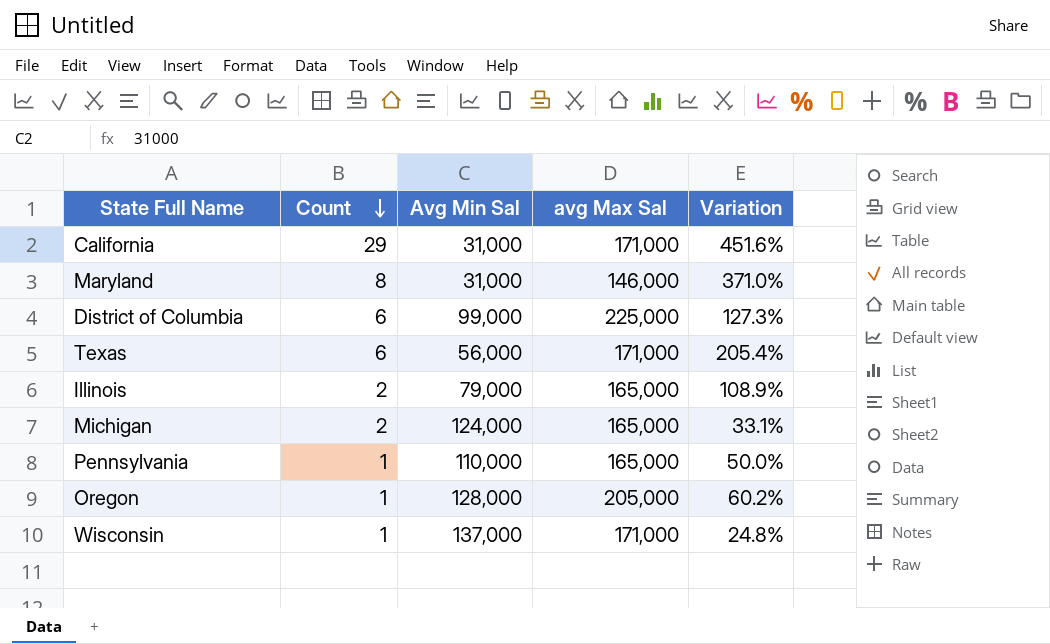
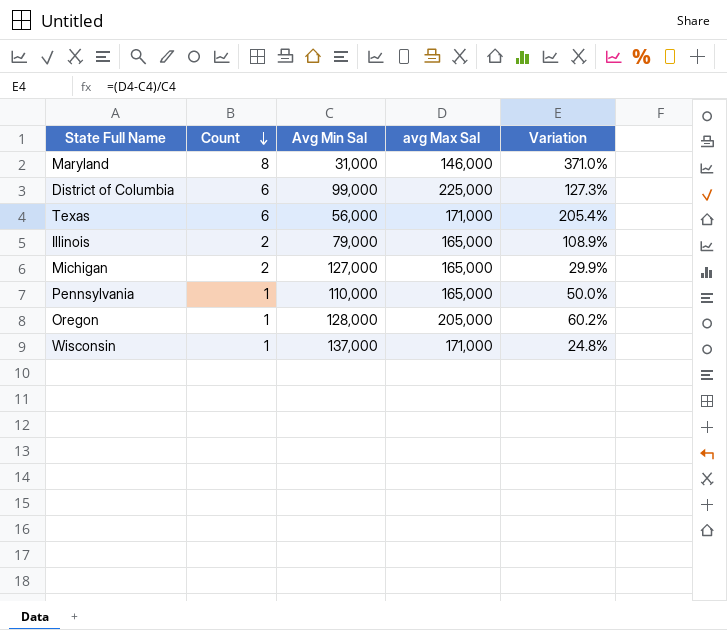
row California: 29 | 31,000 | 171,000 | 451.6% -> none
Michigan | Avg Min Sal: 124,000 -> 127,000
Michigan | Variation: 33.1% -> 29.9%

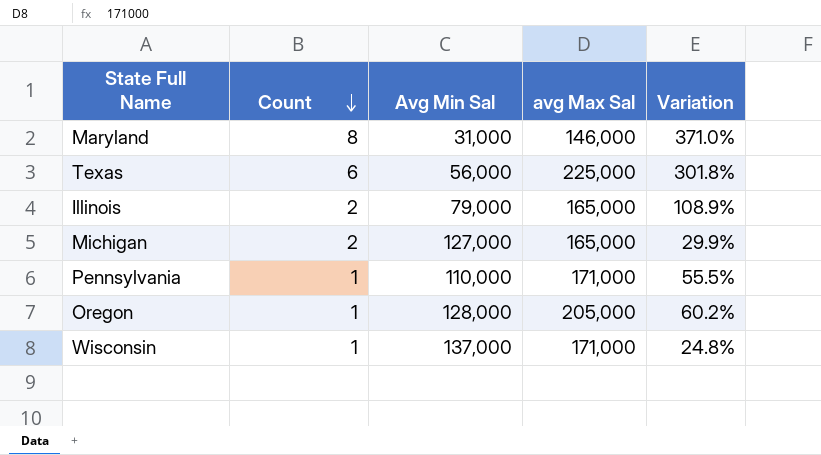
row District of Columbia: 6 | 99,000 | 225,000 | 127.3% -> none
Texas | avg Max Sal: 171,000 -> 225,000
Texas | Variation: 205.4% -> 301.8%
Pennsylvania | avg Max Sal: 165,000 -> 171,000
Pennsylvania | Variation: 50.0% -> 55.5%

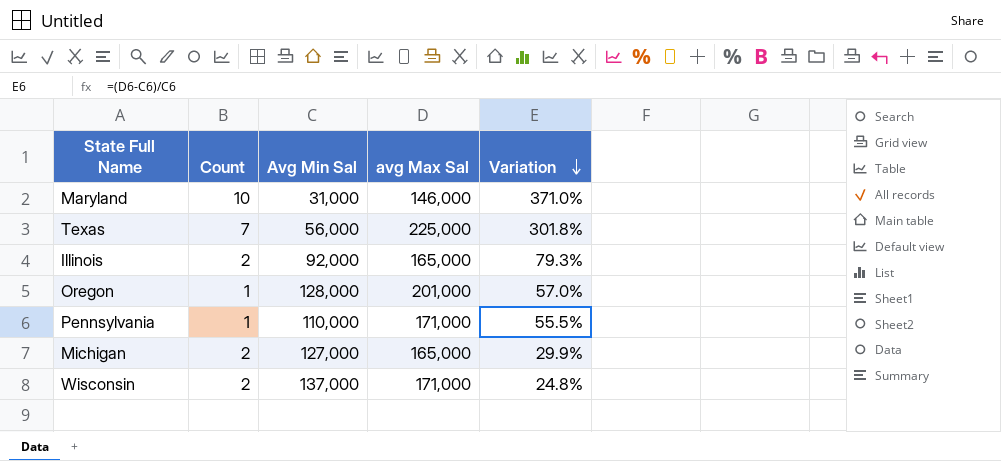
row order: Count descending -> Variation descending
Maryland | Count: 8 -> 10
Texas | Count: 6 -> 7
Illinois | Avg Min Sal: 79,000 -> 92,000
Illinois | Variation: 108.9% -> 79.3%
Oregon | avg Max Sal: 205,000 -> 201,000
Oregon | Variation: 60.2% -> 57.0%
Wisconsin | Count: 1 -> 2

